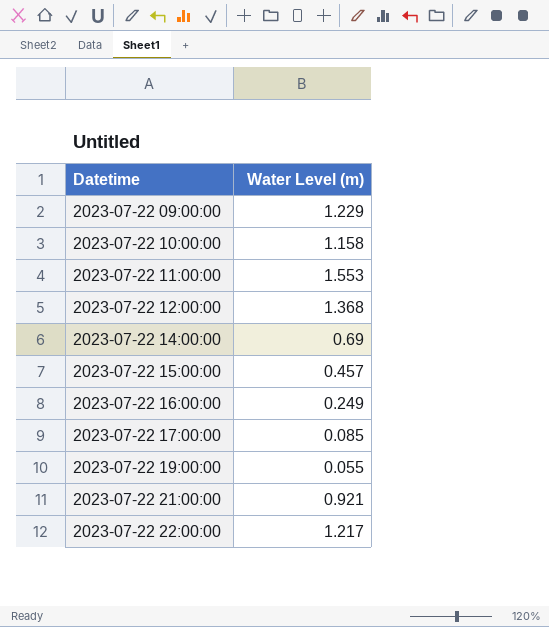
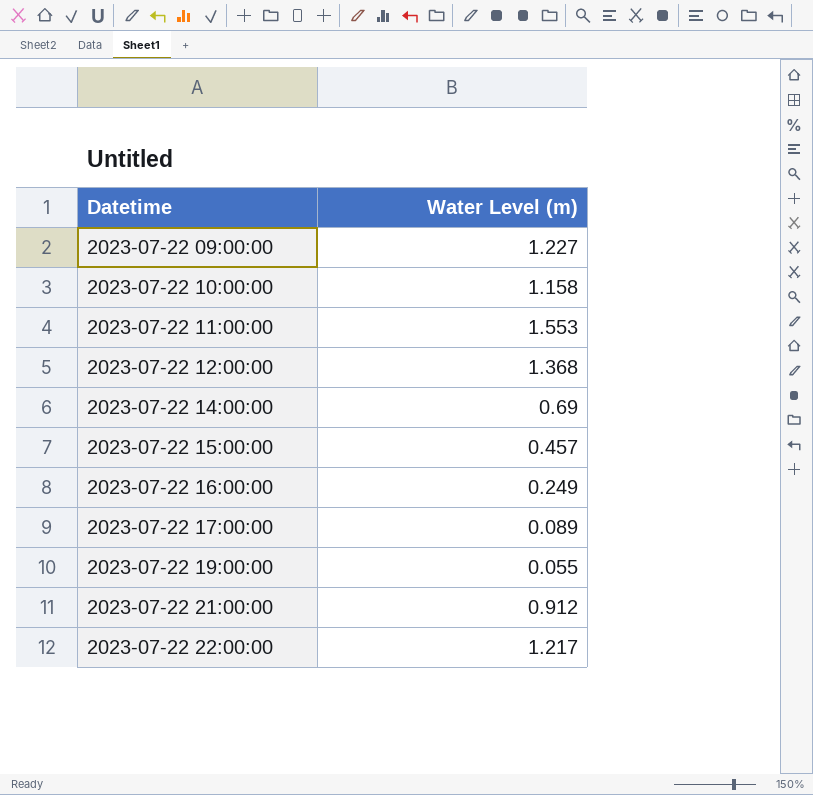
2023-07-22 09:00:00 | Water Level (m): 1.229 -> 1.227
2023-07-22 17:00:00 | Water Level (m): 0.085 -> 0.089
2023-07-22 21:00:00 | Water Level (m): 0.921 -> 0.912

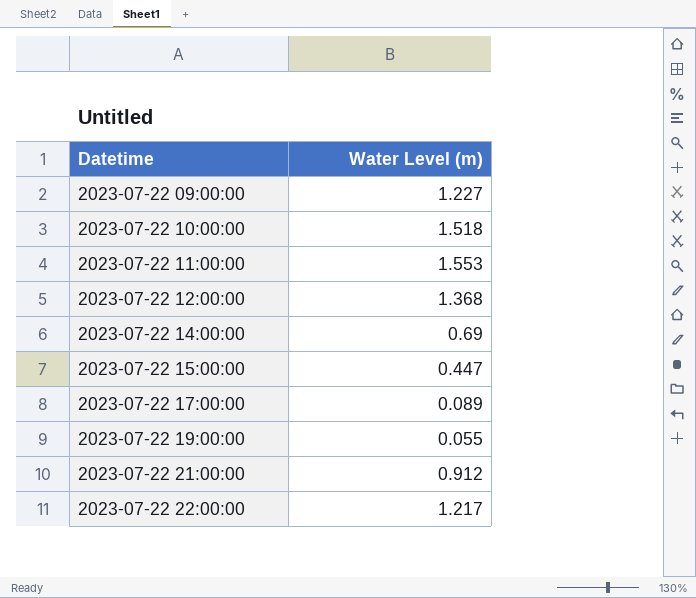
row 2023-07-22 16:00:00: 0.249 -> none
2023-07-22 10:00:00 | Water Level (m): 1.158 -> 1.518
2023-07-22 15:00:00 | Water Level (m): 0.457 -> 0.447

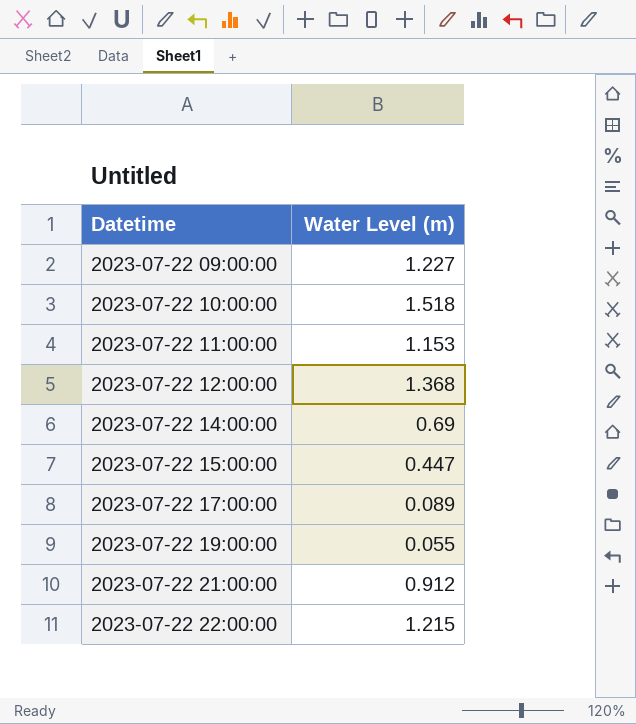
2023-07-22 11:00:00 | Water Level (m): 1.553 -> 1.153
2023-07-22 22:00:00 | Water Level (m): 1.217 -> 1.215

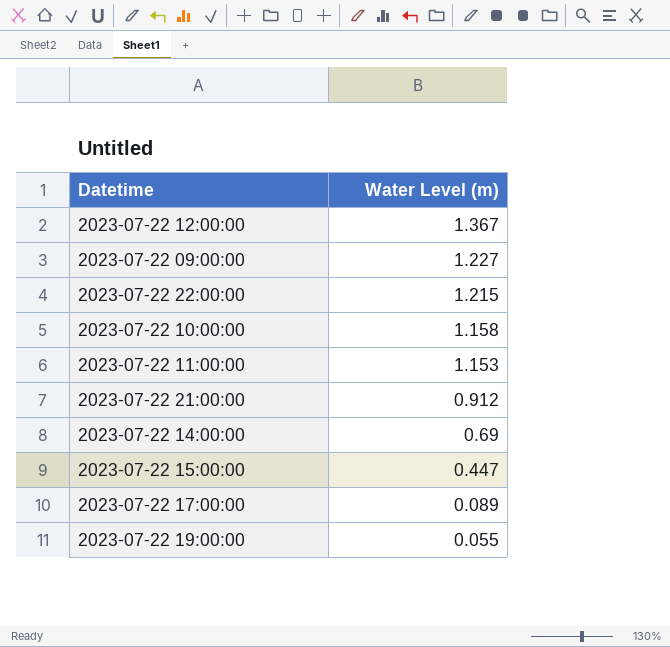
row order: Datetime ascending -> Water Level (m) descending
2023-07-22 12:00:00 | Water Level (m): 1.368 -> 1.367
2023-07-22 10:00:00 | Water Level (m): 1.518 -> 1.158

